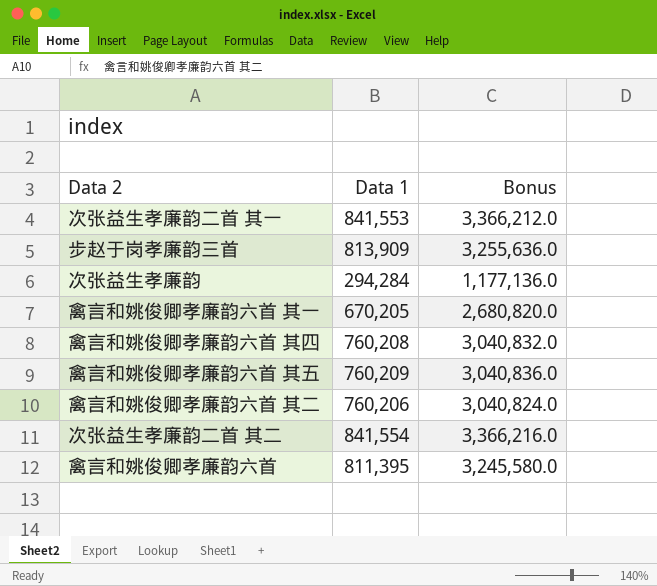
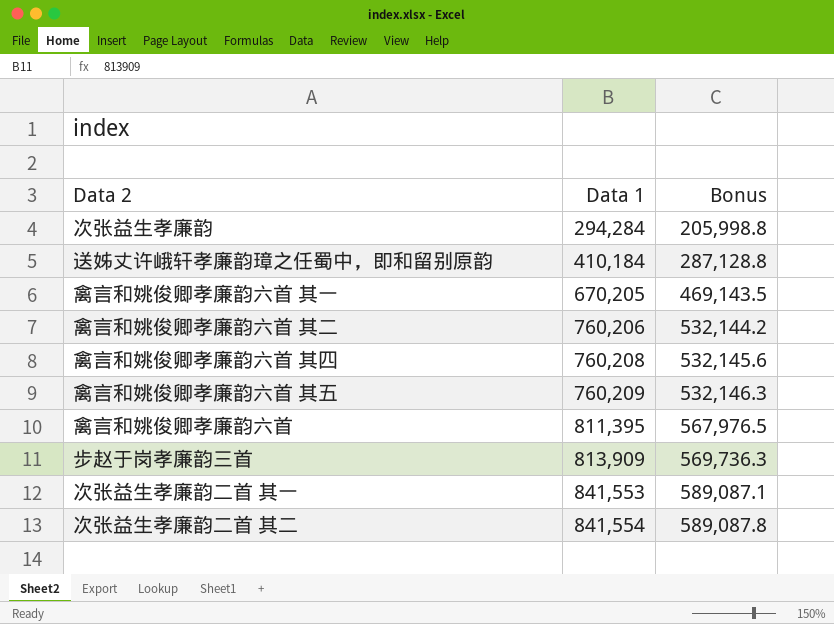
row order: none -> Data 1 ascending
column Bonus | formula: [Data 1] * 4 -> [Data 1] * 0.7
row 送姊丈许峨轩孝廉韵璋之任蜀中，即和留别原韵: none -> 410,184 | 287,128.8

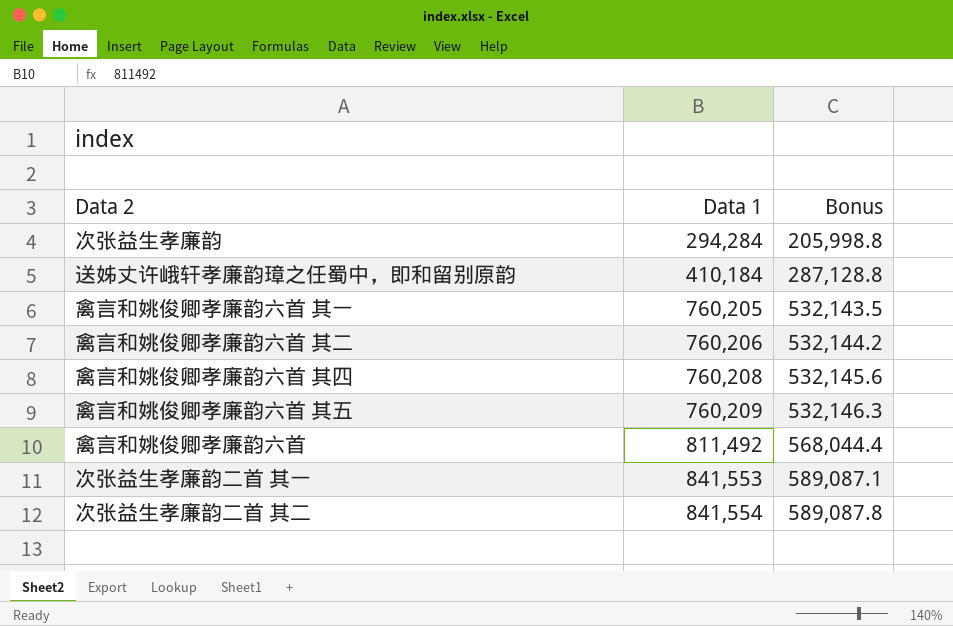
row 步赵于岗孝廉韵三首: 813,909 | 569,736.3 -> none
禽言和姚俊卿孝廉韵六首 其一 | Data 1: 670,205 -> 760,205
禽言和姚俊卿孝廉韵六首 其一 | Bonus: 469,143.5 -> 532,143.5
禽言和姚俊卿孝廉韵六首 | Data 1: 811,395 -> 811,492
禽言和姚俊卿孝廉韵六首 | Bonus: 567,976.5 -> 568,044.4

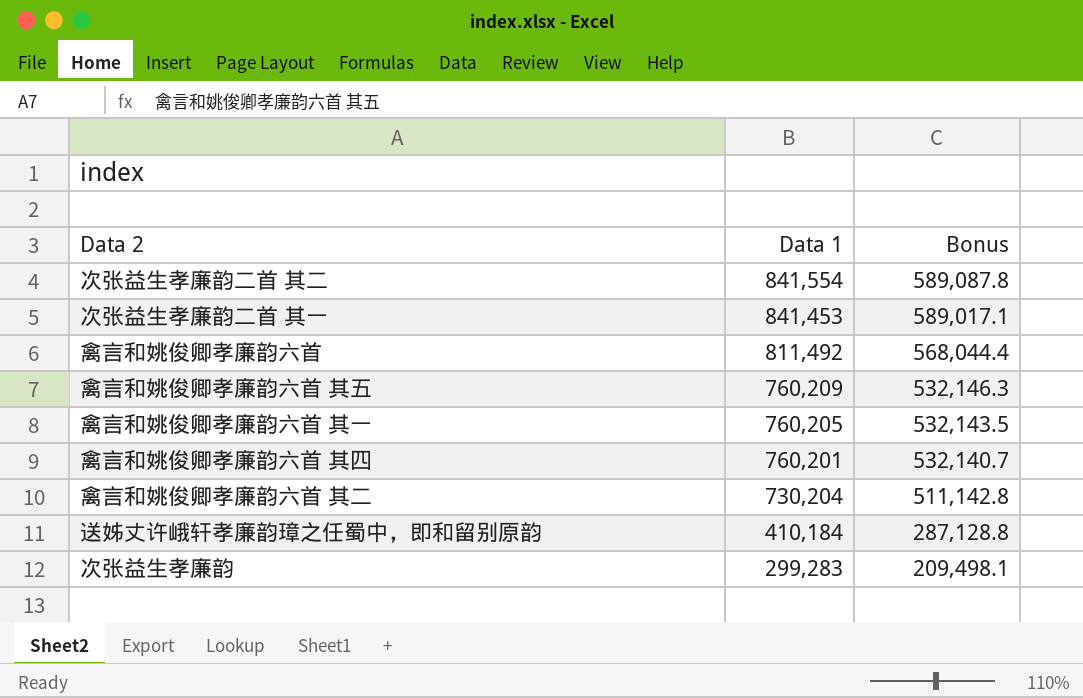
row order: Data 1 ascending -> Data 1 descending
次张益生孝廉韵二首 其一 | Data 1: 841,553 -> 841,453
次张益生孝廉韵二首 其一 | Bonus: 589,087.1 -> 589,017.1
禽言和姚俊卿孝廉韵六首 其四 | Data 1: 760,208 -> 760,201
禽言和姚俊卿孝廉韵六首 其四 | Bonus: 532,145.6 -> 532,140.7
禽言和姚俊卿孝廉韵六首 其二 | Data 1: 760,206 -> 730,204
禽言和姚俊卿孝廉韵六首 其二 | Bonus: 532,144.2 -> 511,142.8
次张益生孝廉韵 | Data 1: 294,284 -> 299,283
次张益生孝廉韵 | Bonus: 205,998.8 -> 209,498.1

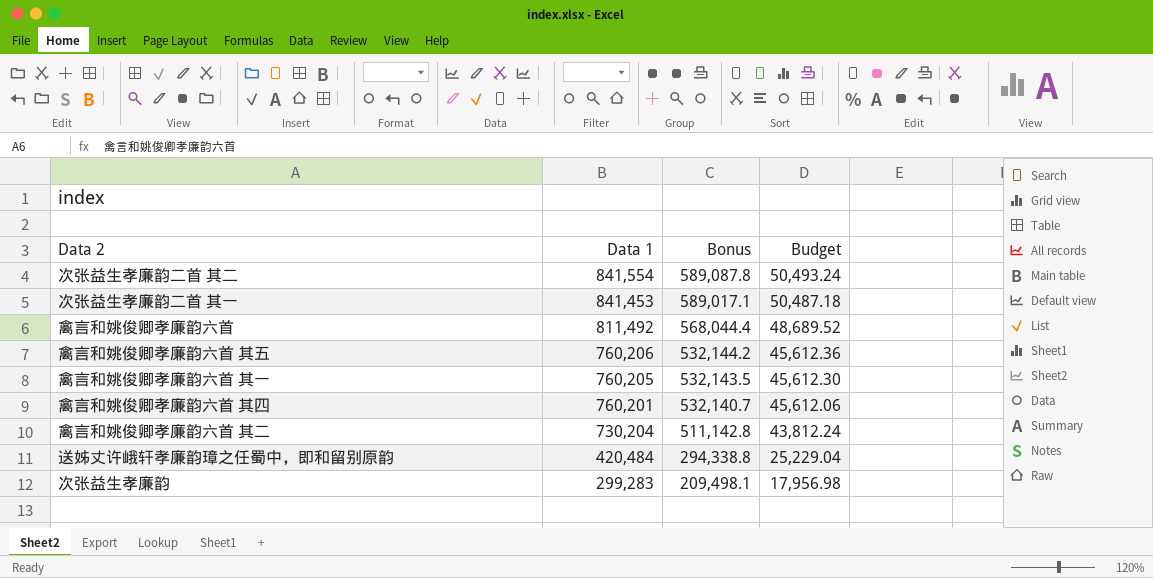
column Budget | formula: none -> [Data 1] * 0.06
禽言和姚俊卿孝廉韵六首 其五 | Data 1: 760,209 -> 760,206
禽言和姚俊卿孝廉韵六首 其五 | Bonus: 532,146.3 -> 532,144.2
送姊丈许峨轩孝廉韵璋之任蜀中，即和留别原韵 | Data 1: 410,184 -> 420,484
送姊丈许峨轩孝廉韵璋之任蜀中，即和留别原韵 | Bonus: 287,128.8 -> 294,338.8

